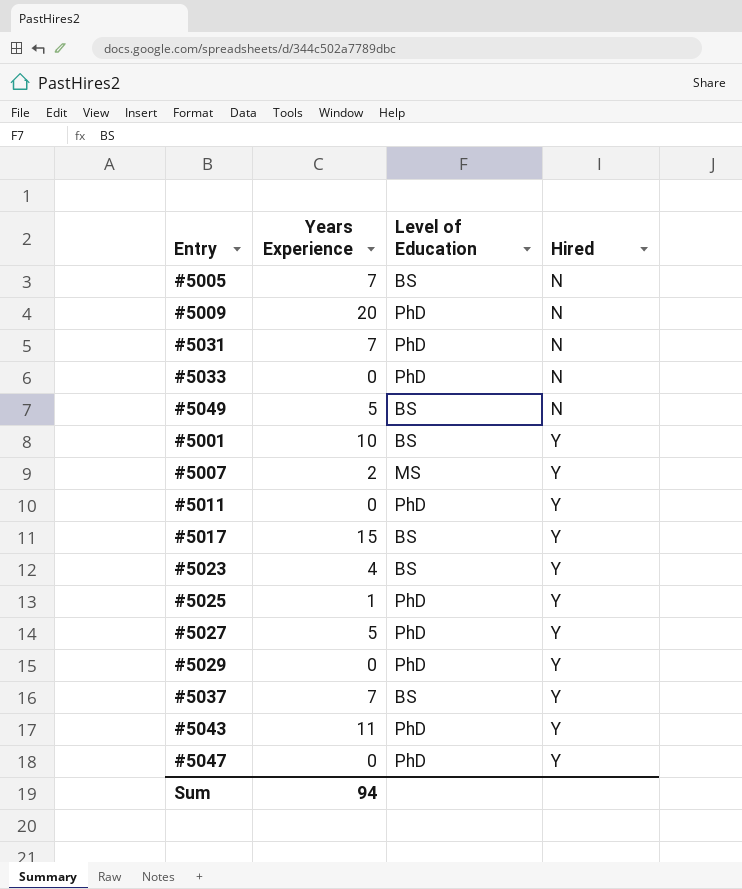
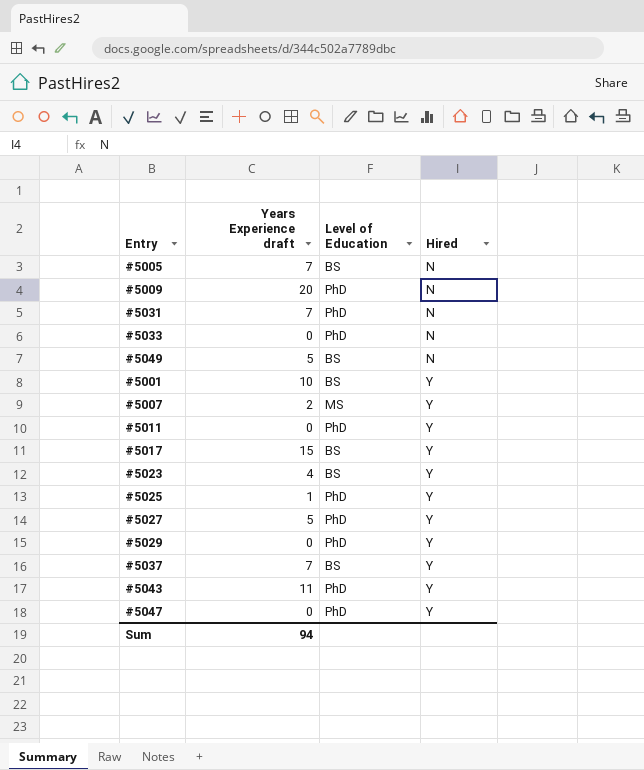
column name: Years Experience -> Years Experience draft

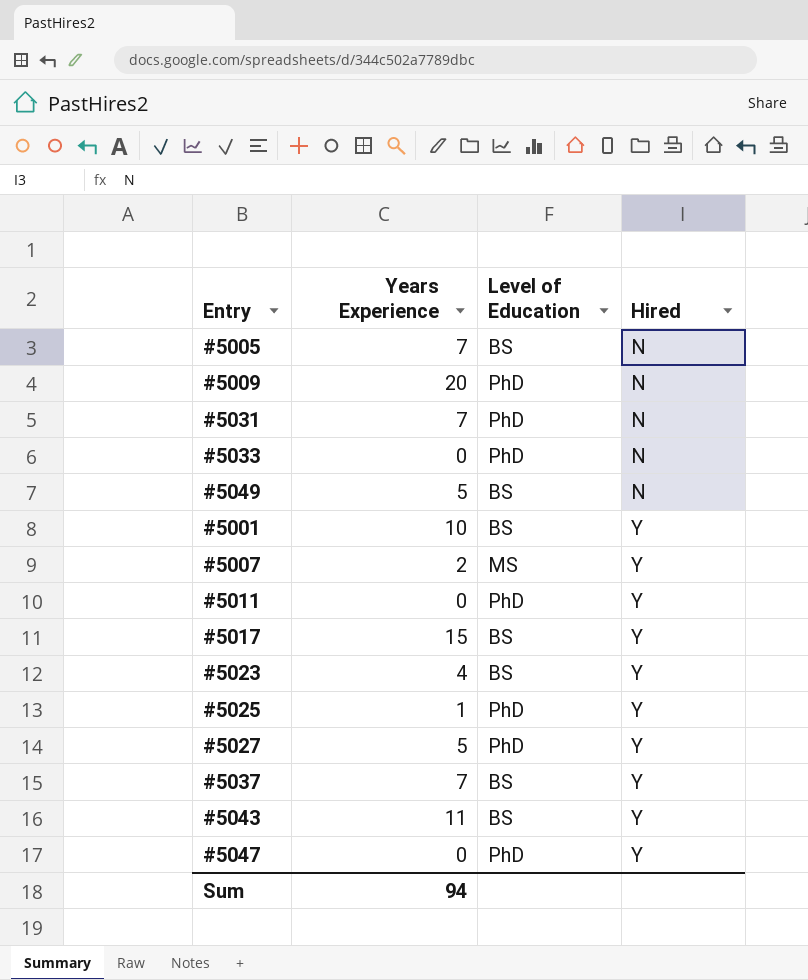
column name: Years Experience draft -> Years Experience
row #5029: 0 | PhD | Y -> none
#5043 | Level of Education: PhD -> BS

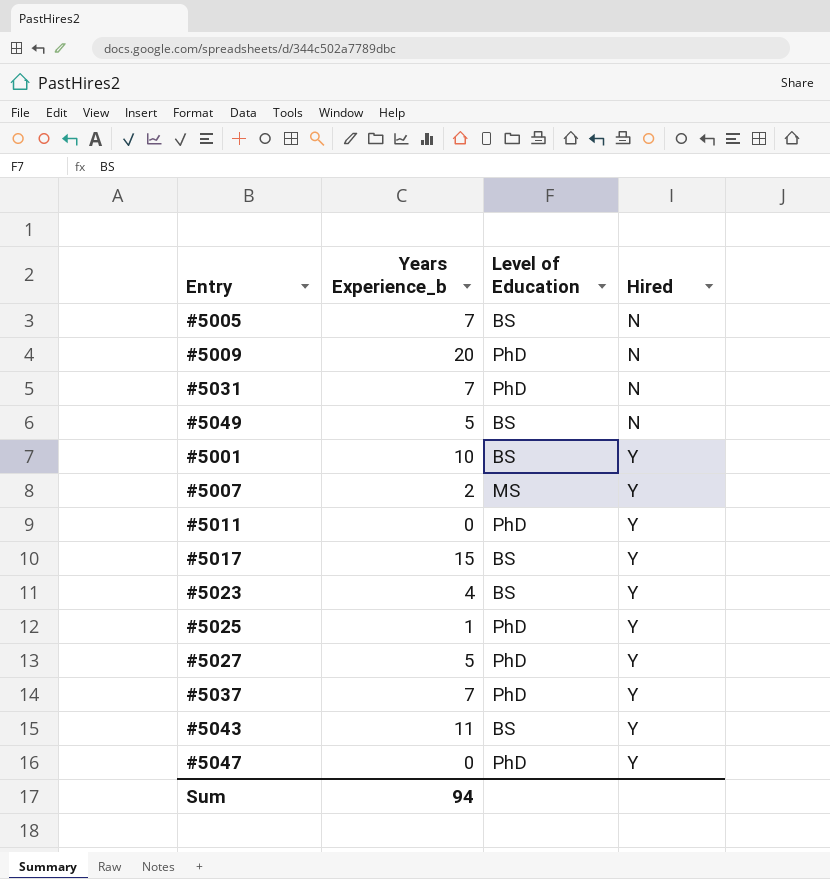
column name: Years Experience -> Years Experience_b
row #5033: 0 | PhD | N -> none
#5037 | Level of Education: BS -> PhD

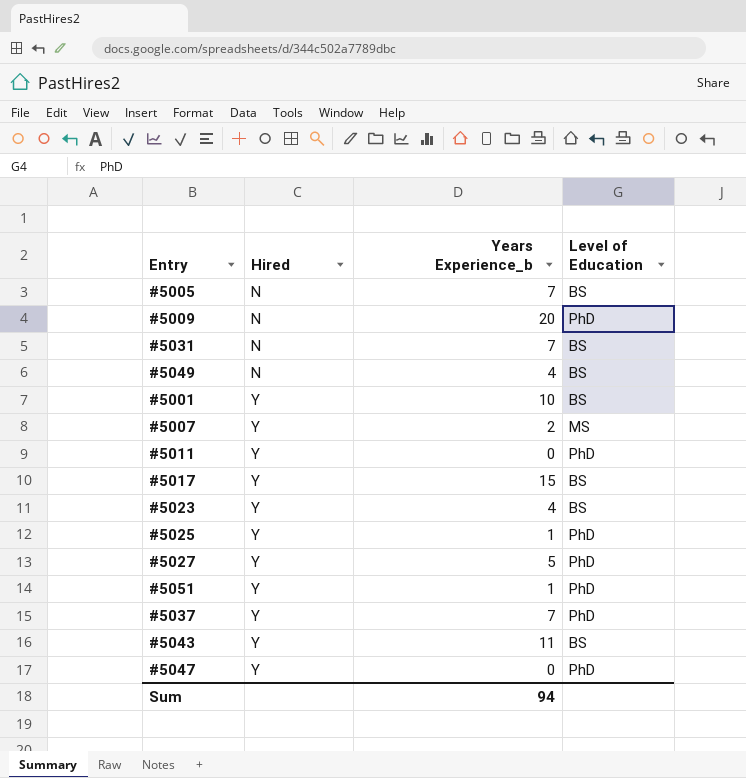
column Hired | position: 4 -> 2
#5031 | Level of Education: PhD -> BS
#5049 | Years Experience_b: 5 -> 4
row #5051: none -> Y | 1 | PhD

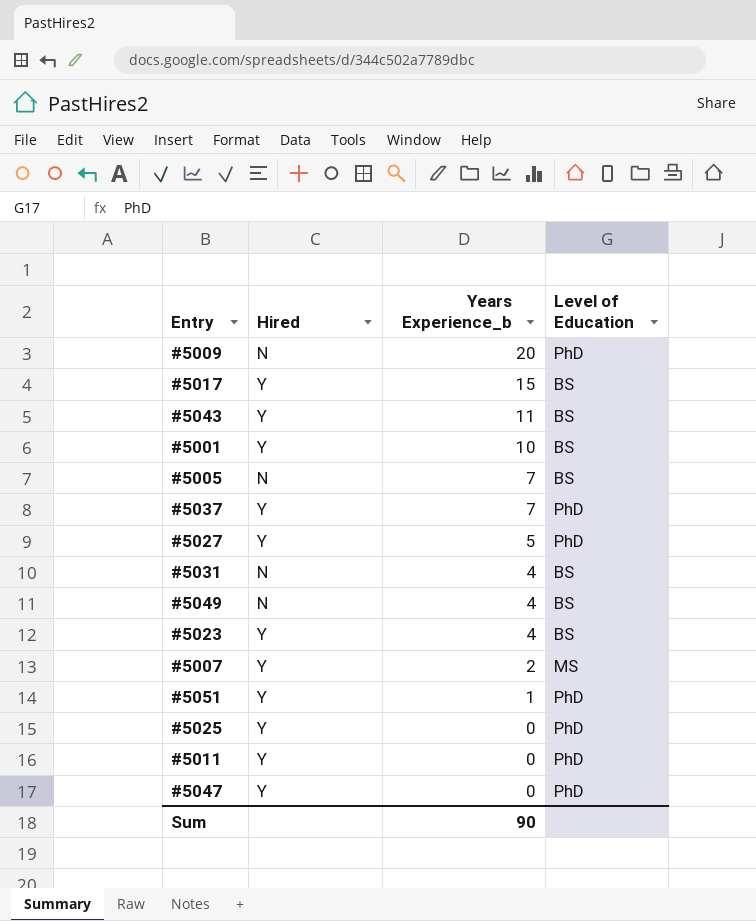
row order: Hired ascending -> Years Experience_b descending
#5031 | Years Experience_b: 7 -> 4
#5025 | Years Experience_b: 1 -> 0
Sum | Years Experience_b: 94 -> 90

